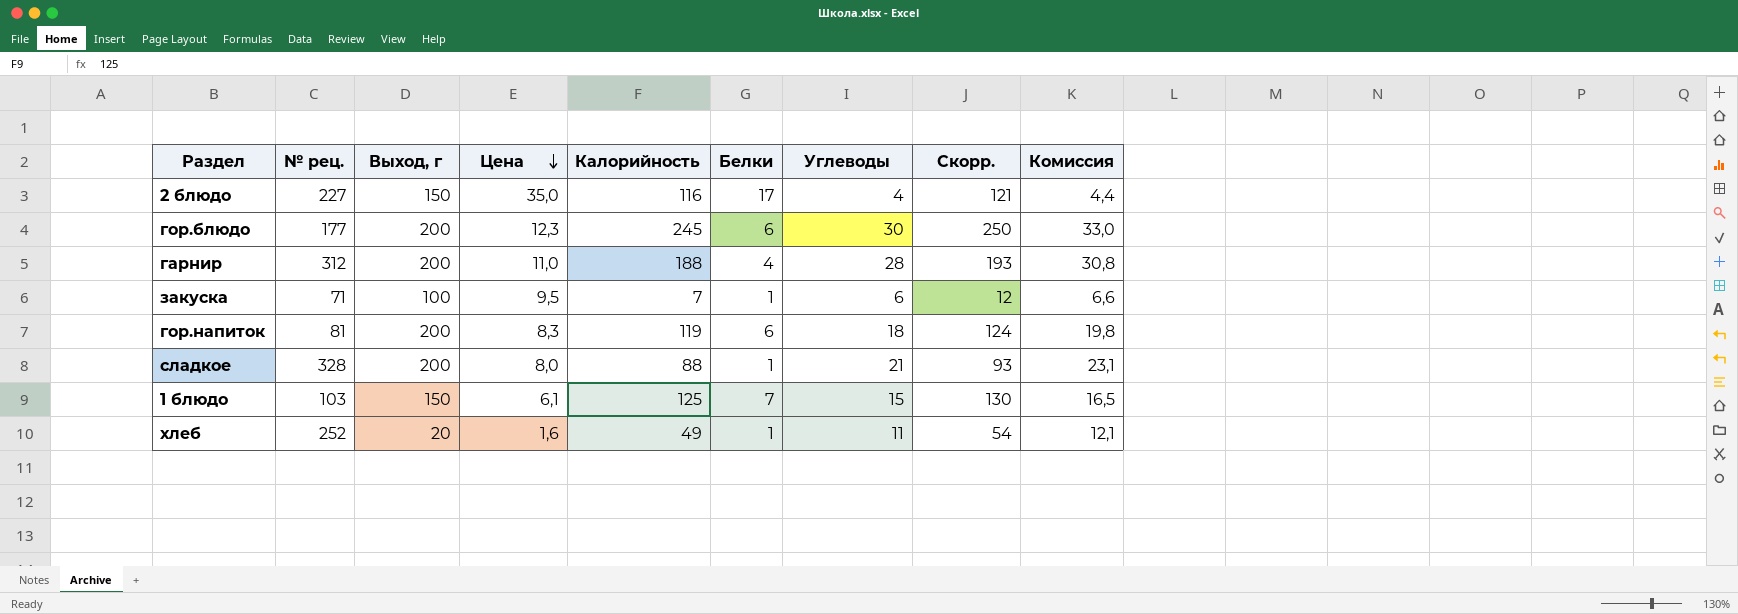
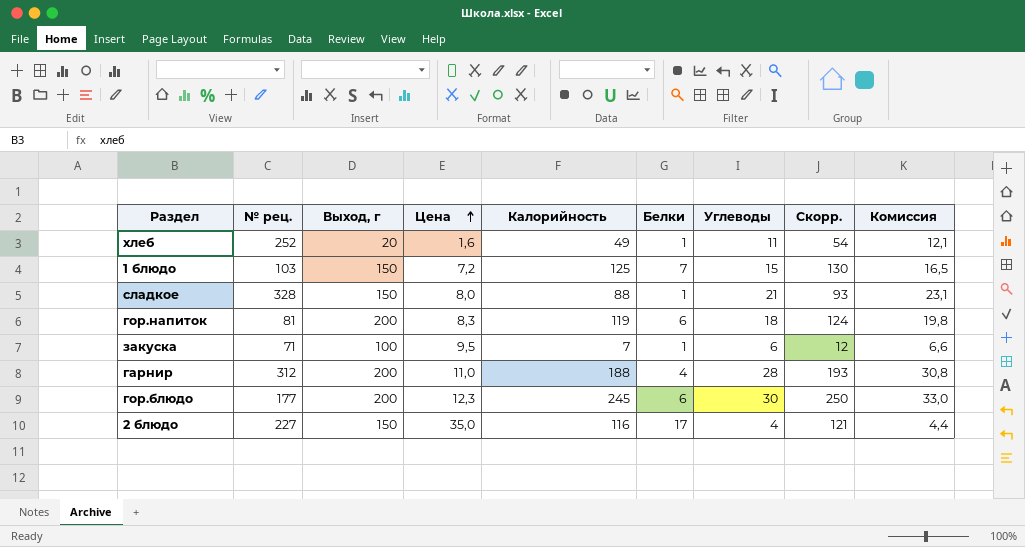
row order: Цена descending -> Цена ascending
1 блюдо | Цена: 6,1 -> 7,2
сладкое | Выход, г: 200 -> 150

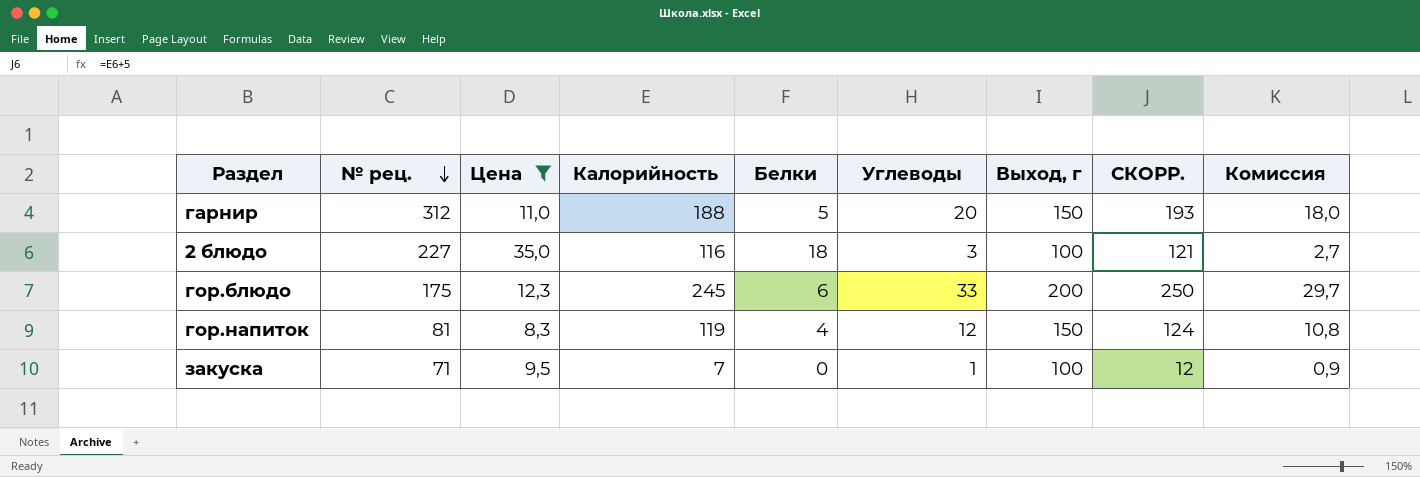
filter: none -> Цена >= 8,3
row order: Цена ascending -> № рец. descending
column Выход, г | position: 3 -> 7
column name: Скорр. -> СКОРР.
column Комиссия | formula: [Углеводы] * 1,1 -> [Углеводы] * 0,9
гарнир | Белки: 4 -> 5
гарнир | Углеводы: 28 -> 20
гарнир | Выход, г: 200 -> 150
2 блюдо | Белки: 17 -> 18
2 блюдо | Углеводы: 4 -> 3
2 блюдо | Выход, г: 150 -> 100
гор.блюдо | № рец.: 177 -> 175
гор.блюдо | Углеводы: 30 -> 33
гор.напиток | Белки: 6 -> 4
гор.напиток | Углеводы: 18 -> 12
гор.напиток | Выход, г: 200 -> 150
закуска | Белки: 1 -> 0
закуска | Углеводы: 6 -> 1

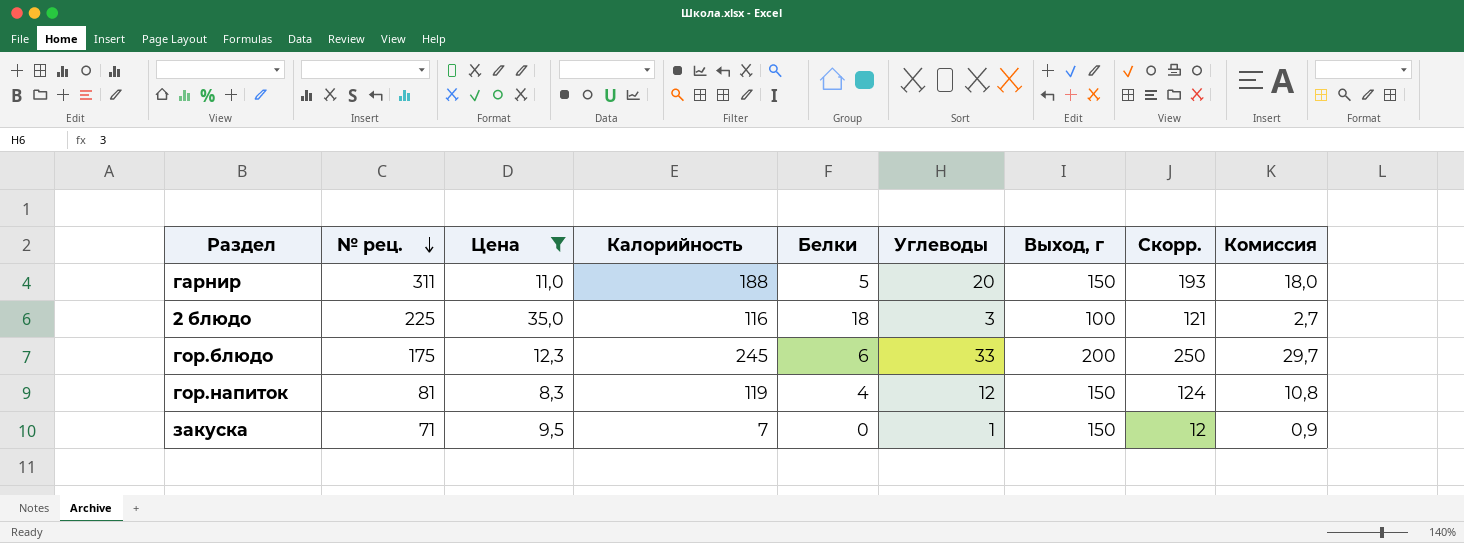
column name: СКОРР. -> Скорр.
гарнир | № рец.: 312 -> 311
2 блюдо | № рец.: 227 -> 225
закуска | Выход, г: 100 -> 150

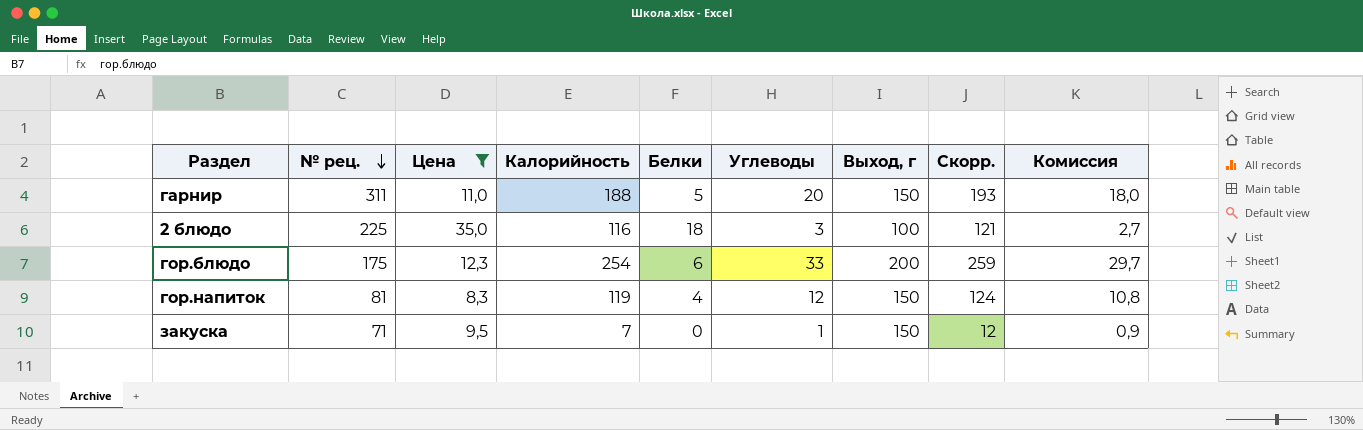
гор.блюдо | Калорийность: 245 -> 254
гор.блюдо | Скорр.: 250 -> 259

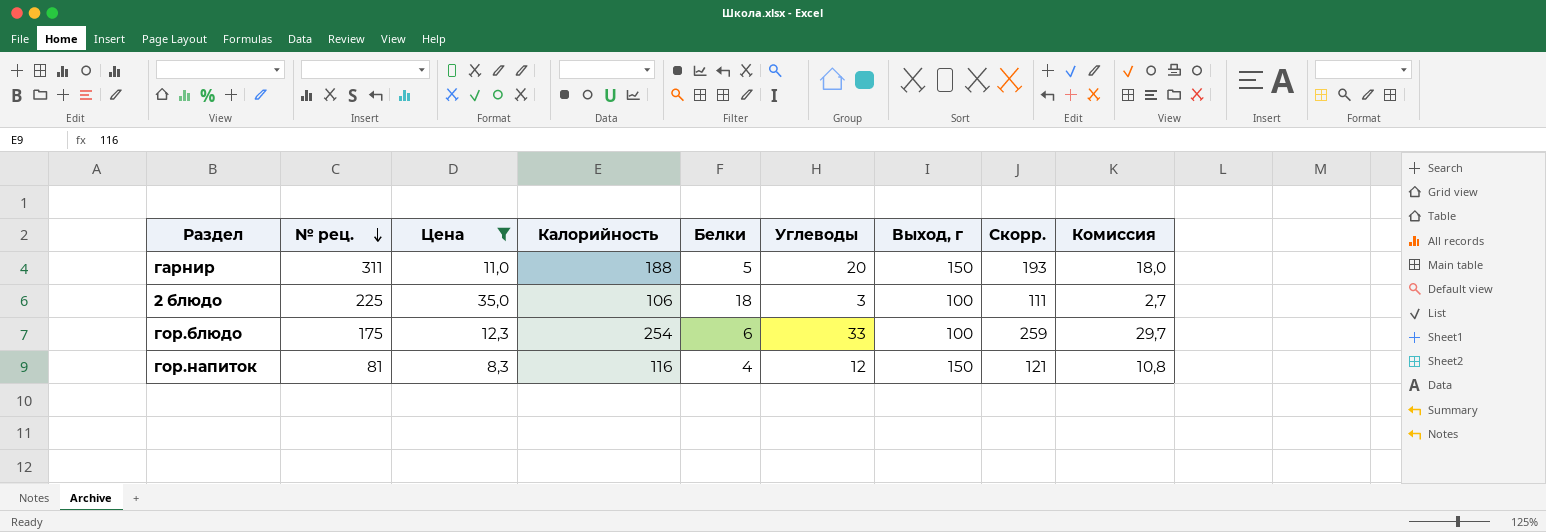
row закуска: 71 | 9,5 | 7 | 0 | 1 | 150 | 12 | 0,9 -> none
2 блюдо | Калорийность: 116 -> 106
2 блюдо | Скорр.: 121 -> 111
гор.блюдо | Выход, г: 200 -> 100
гор.напиток | Калорийность: 119 -> 116
гор.напиток | Скорр.: 124 -> 121

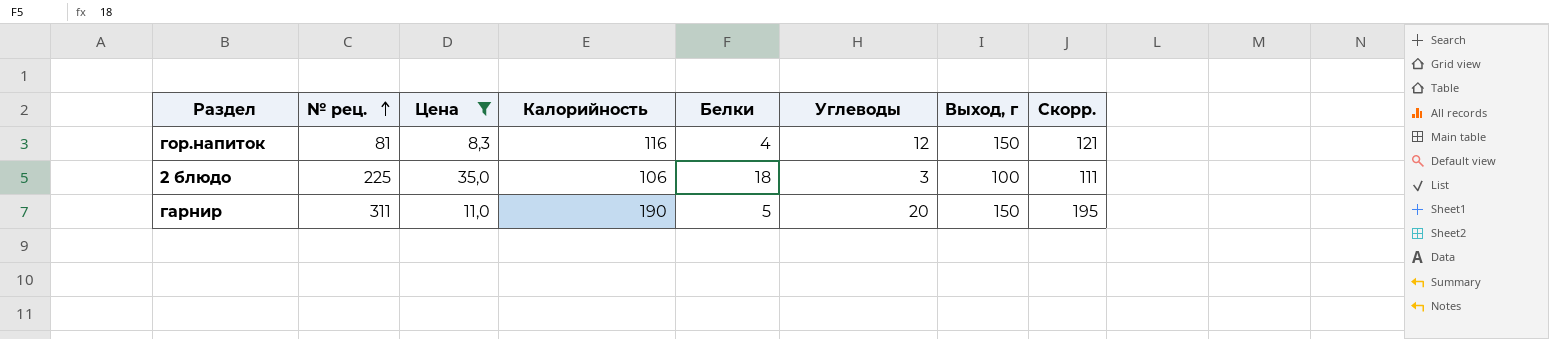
row order: № рец. descending -> № рец. ascending
column Комиссия | formula: [Углеводы] * 0,9 -> none
row гор.блюдо: 175 | 12,3 | 254 | 6 | 33 | 100 | 259 | 29,7 -> none
гарнир | Калорийность: 188 -> 190
гарнир | Скорр.: 193 -> 195

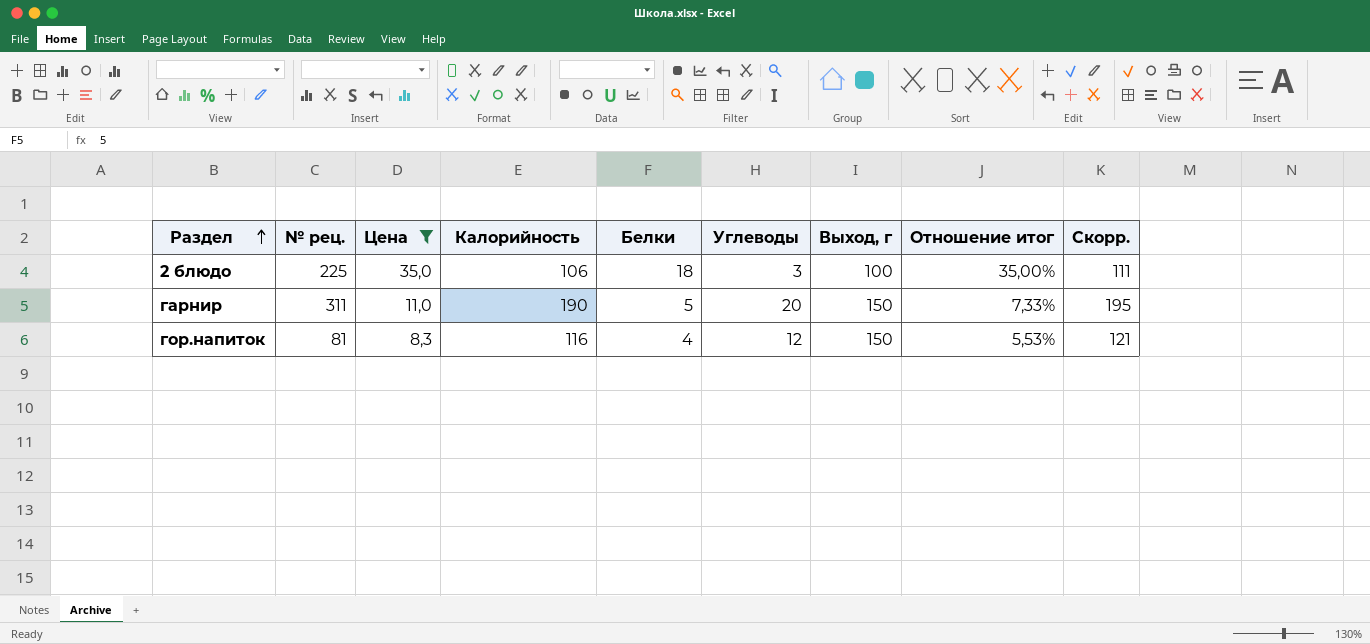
row order: № рец. ascending -> Раздел ascending
column Отношение итог | formula: none -> [Цена] / [Выход, г]

